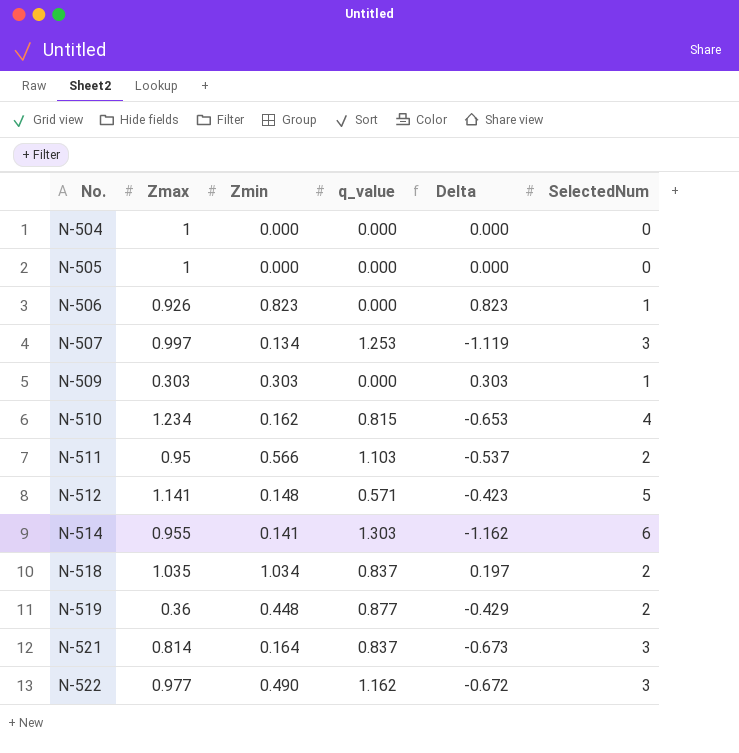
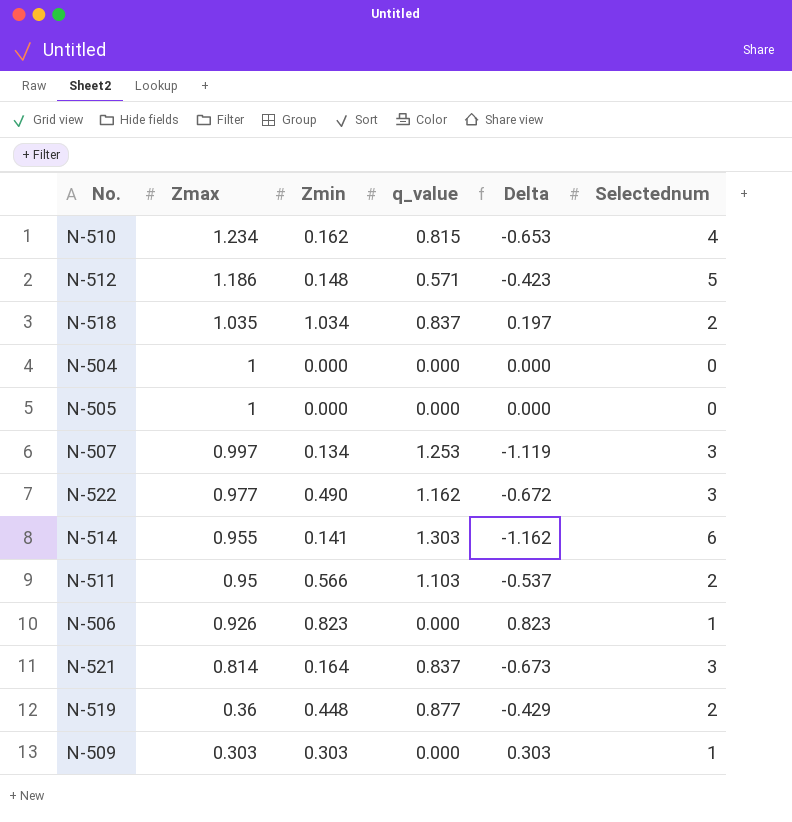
row order: No. ascending -> Zmax descending
column name: SelectedNum -> Selectednum
N-512 | Zmax: 1.141 -> 1.186

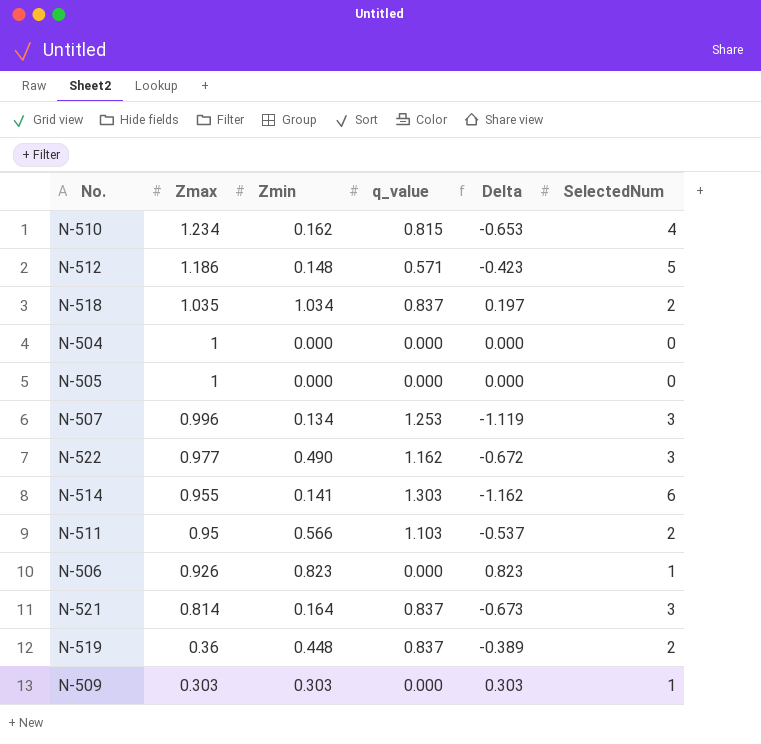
column name: Selectednum -> SelectedNum
N-507 | Zmax: 0.997 -> 0.996
N-519 | q_value: 0.877 -> 0.837
N-519 | Delta: -0.429 -> -0.389

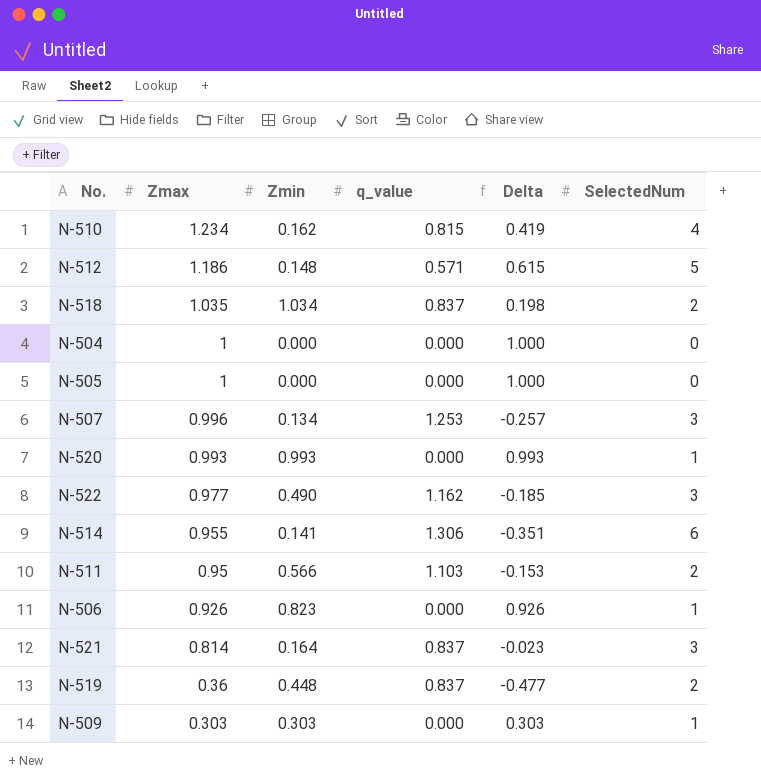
column Delta | formula: [Zmin] - [q_value] -> [Zmax] - [q_value]
row N-520: none -> 0.993 | 0.993 | 0.000 | 0.993 | 1
N-514 | q_value: 1.303 -> 1.306

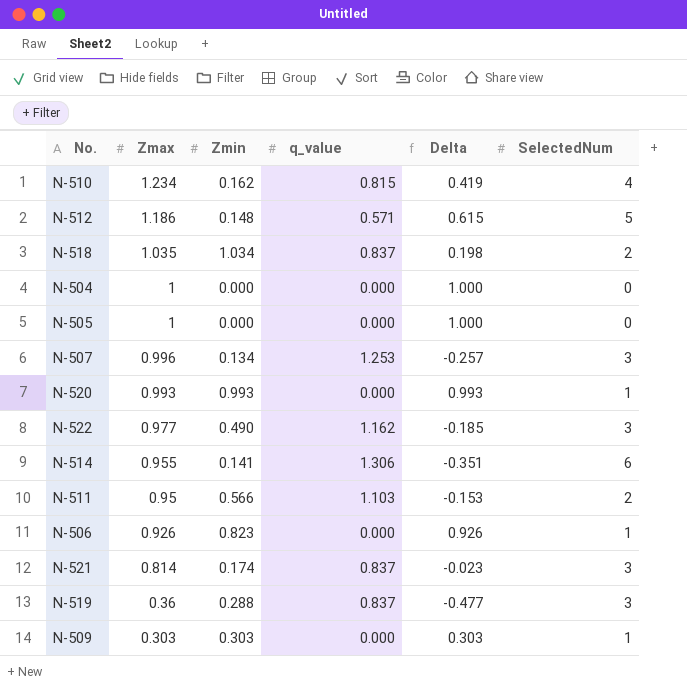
N-521 | Zmin: 0.164 -> 0.174
N-519 | Zmin: 0.448 -> 0.288
N-519 | SelectedNum: 2 -> 3

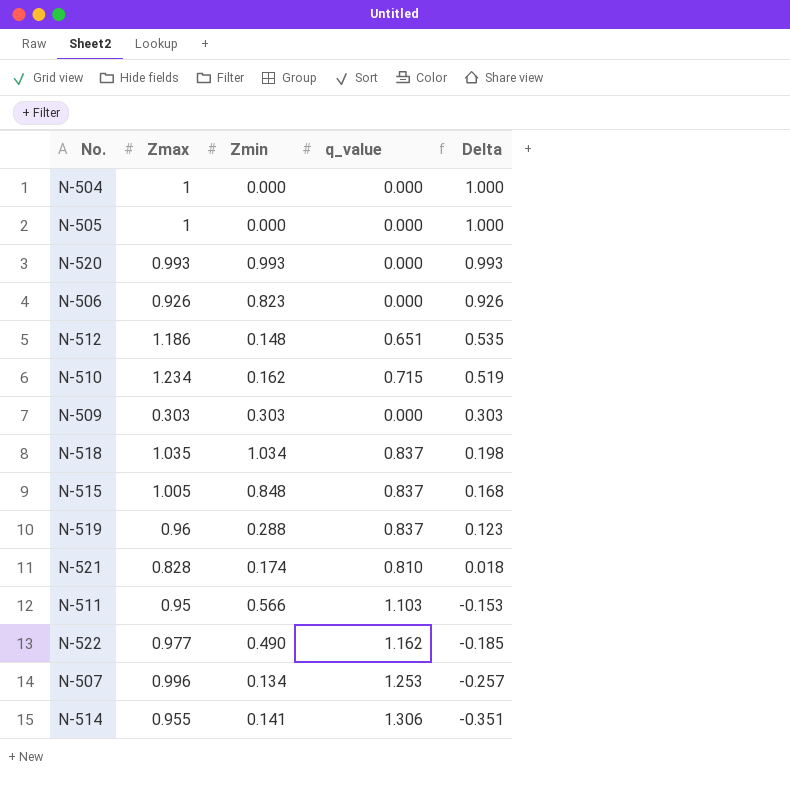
row order: Zmax descending -> Delta descending
column SelectedNum | position: 6 -> none
N-512 | q_value: 0.571 -> 0.651
N-512 | Delta: 0.615 -> 0.535
N-510 | q_value: 0.815 -> 0.715
N-510 | Delta: 0.419 -> 0.519
row N-515: none -> 1.005 | 0.848 | 0.837 | 0.168
N-519 | Zmax: 0.36 -> 0.96
N-519 | Delta: -0.477 -> 0.123
N-521 | Zmax: 0.814 -> 0.828
N-521 | q_value: 0.837 -> 0.810
N-521 | Delta: -0.023 -> 0.018

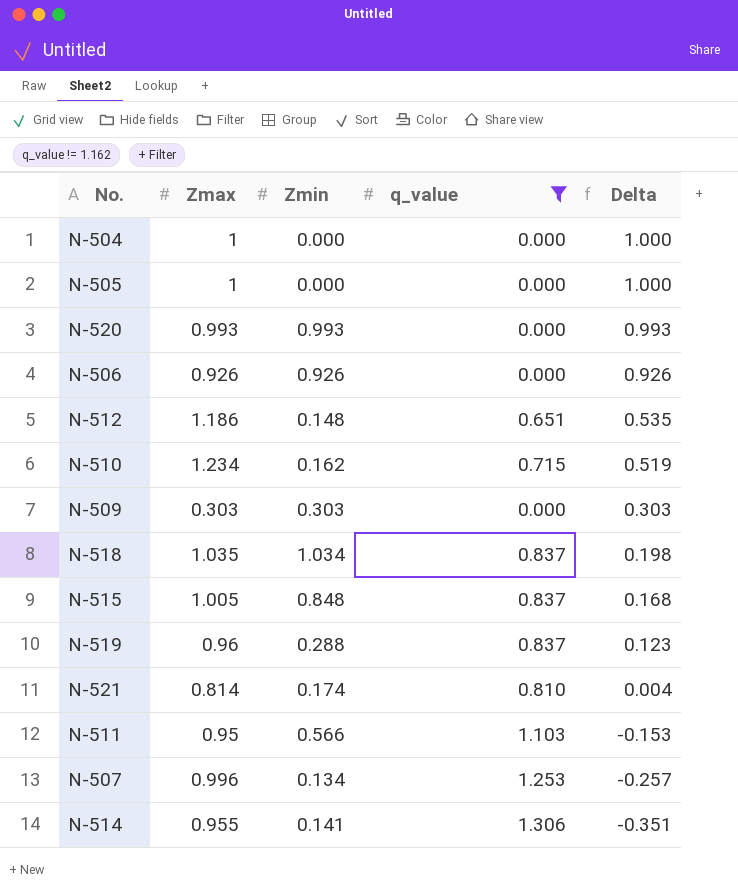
filter: none -> q_value != 1.162
N-506 | Zmin: 0.823 -> 0.926
N-521 | Zmax: 0.828 -> 0.814
N-521 | Delta: 0.018 -> 0.004

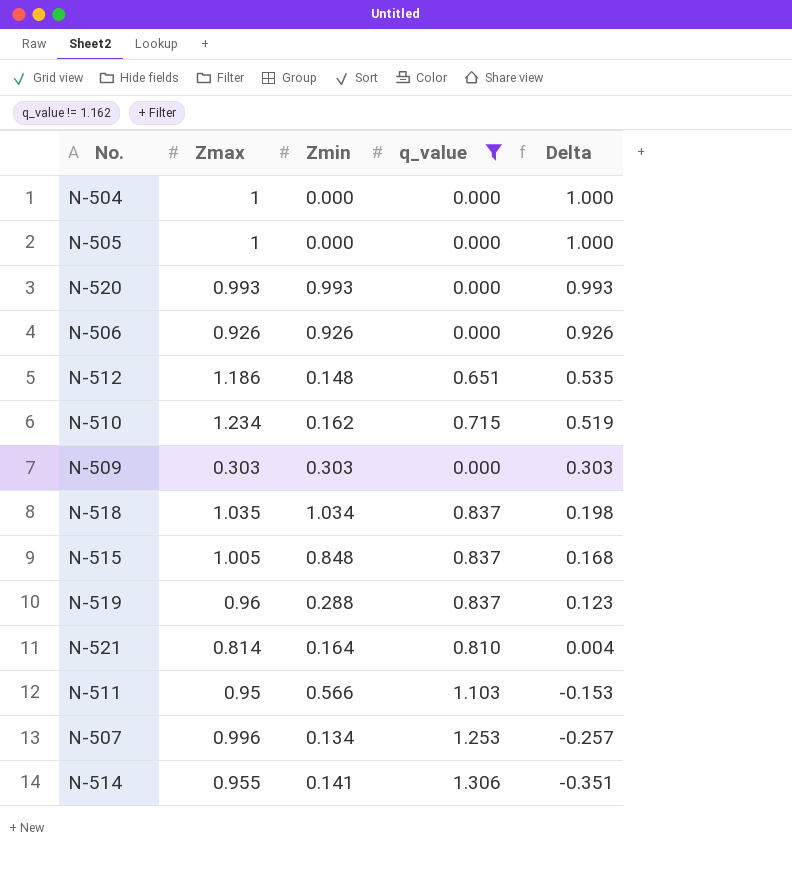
N-521 | Zmin: 0.174 -> 0.164

